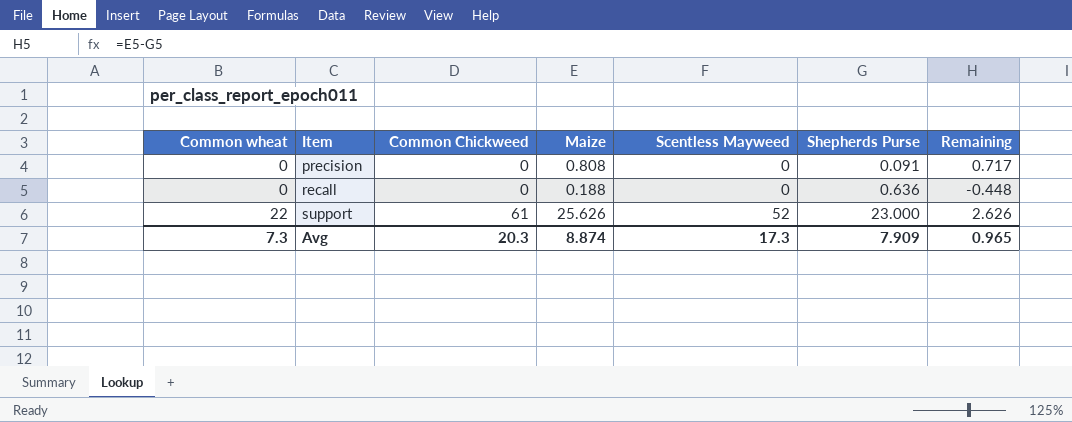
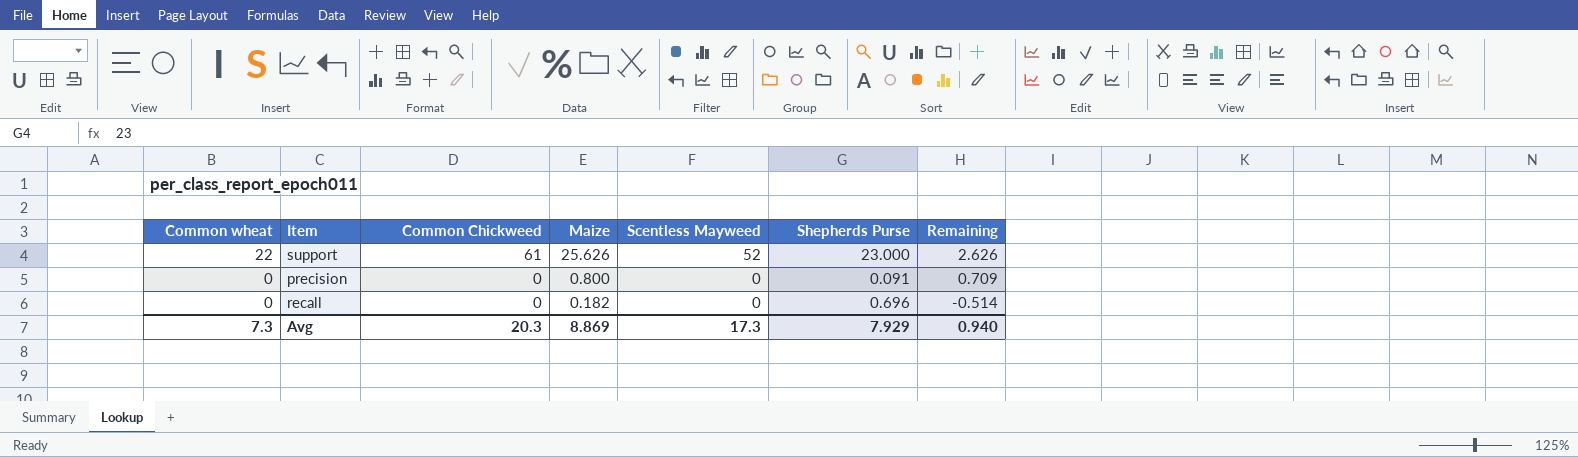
row order: Common wheat ascending -> Common wheat descending
precision | Maize: 0.808 -> 0.800
precision | Remaining: 0.717 -> 0.709
recall | Maize: 0.188 -> 0.182
recall | Shepherds Purse: 0.636 -> 0.696
recall | Remaining: -0.448 -> -0.514
Avg | Maize: 8.874 -> 8.869
Avg | Shepherds Purse: 7.909 -> 7.929
Avg | Remaining: 0.965 -> 0.940

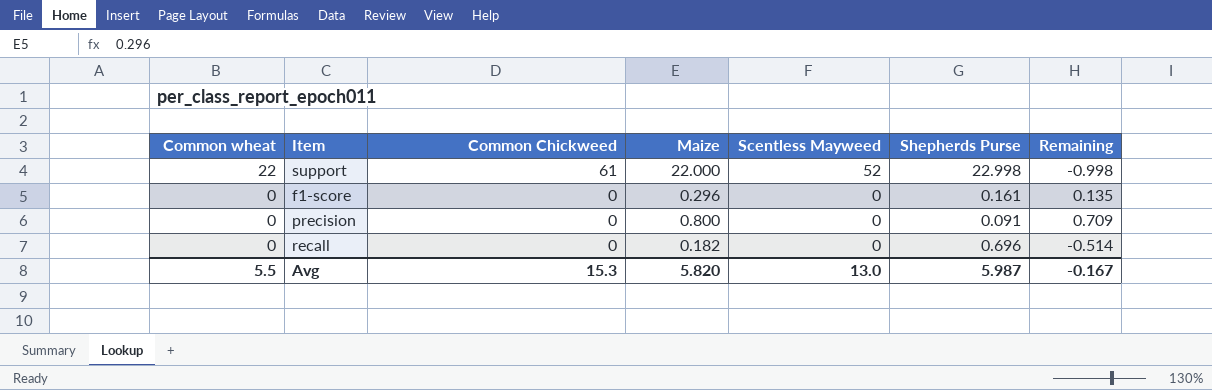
support | Maize: 25.626 -> 22.000
support | Shepherds Purse: 23.000 -> 22.998
support | Remaining: 2.626 -> -0.998
row f1-score: none -> 0 | 0 | 0.296 | 0 | 0.161 | 0.135
Avg | Common wheat: 7.3 -> 5.5
Avg | Common Chickweed: 20.3 -> 15.3
Avg | Maize: 8.869 -> 5.820
Avg | Scentless Mayweed: 17.3 -> 13.0
Avg | Shepherds Purse: 7.929 -> 5.987
Avg | Remaining: 0.940 -> -0.167

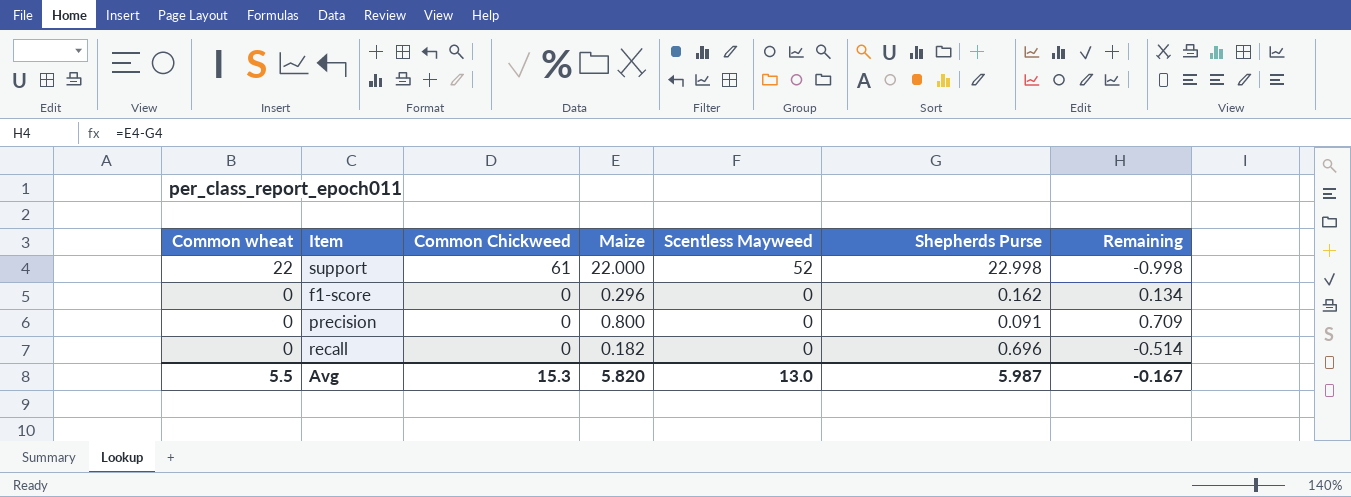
f1-score | Shepherds Purse: 0.161 -> 0.162
f1-score | Remaining: 0.135 -> 0.134

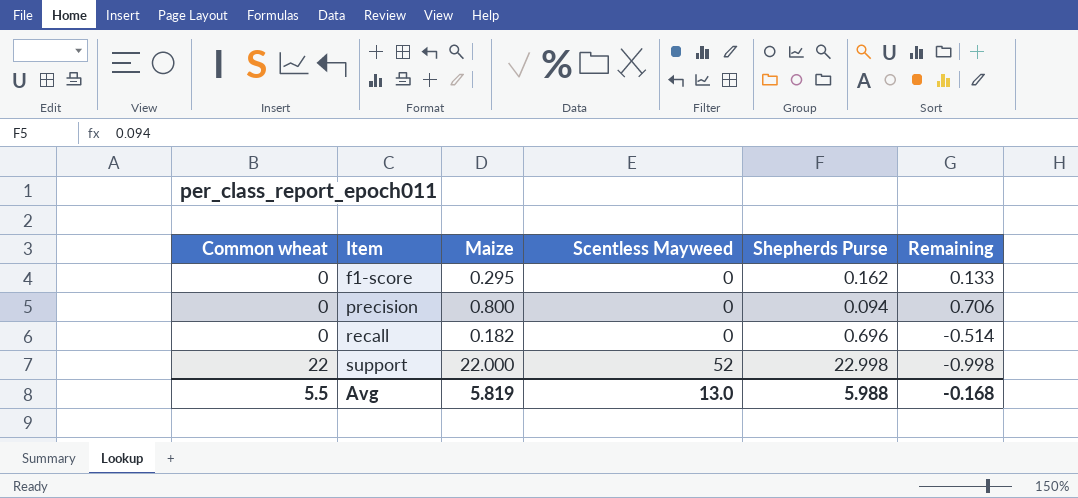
row order: Common wheat descending -> Common wheat ascending
column Common Chickweed | position: 3 -> none
f1-score | Maize: 0.296 -> 0.295
f1-score | Remaining: 0.134 -> 0.133
precision | Shepherds Purse: 0.091 -> 0.094
precision | Remaining: 0.709 -> 0.706
Avg | Maize: 5.820 -> 5.819
Avg | Shepherds Purse: 5.987 -> 5.988
Avg | Remaining: -0.167 -> -0.168

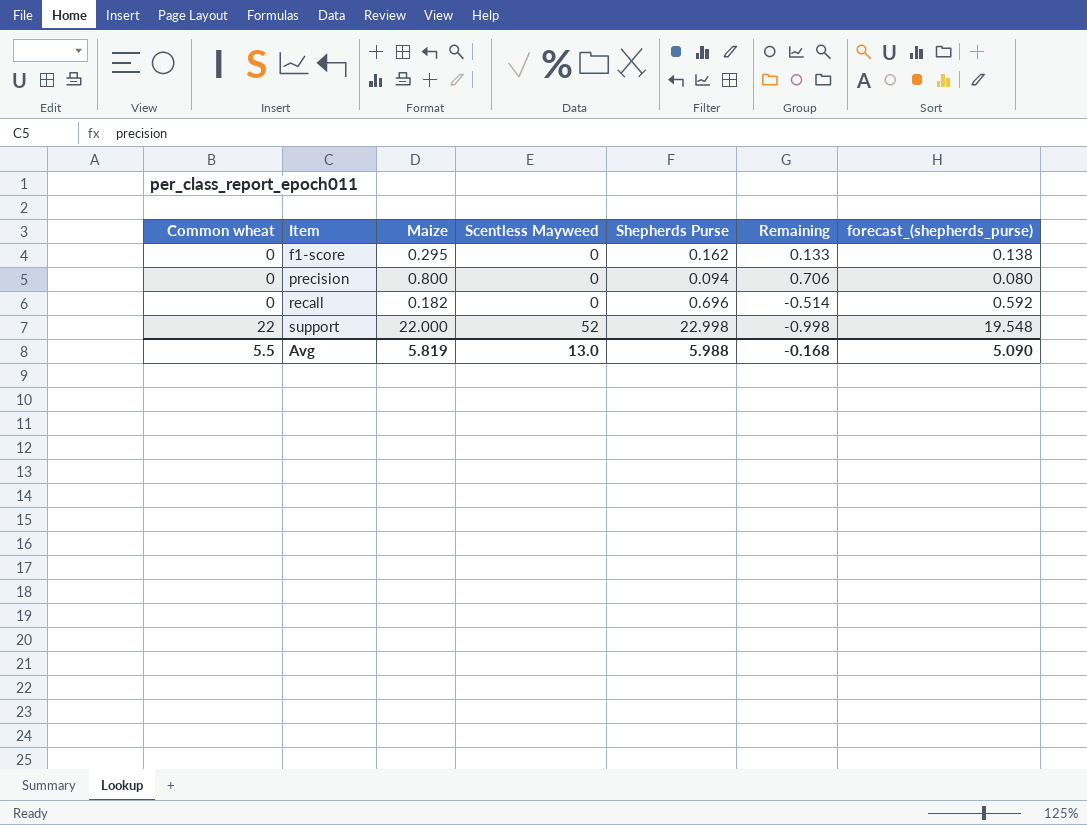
column forecast_(shepherds_purse) | formula: none -> [Shepherds Purse] * 0.85

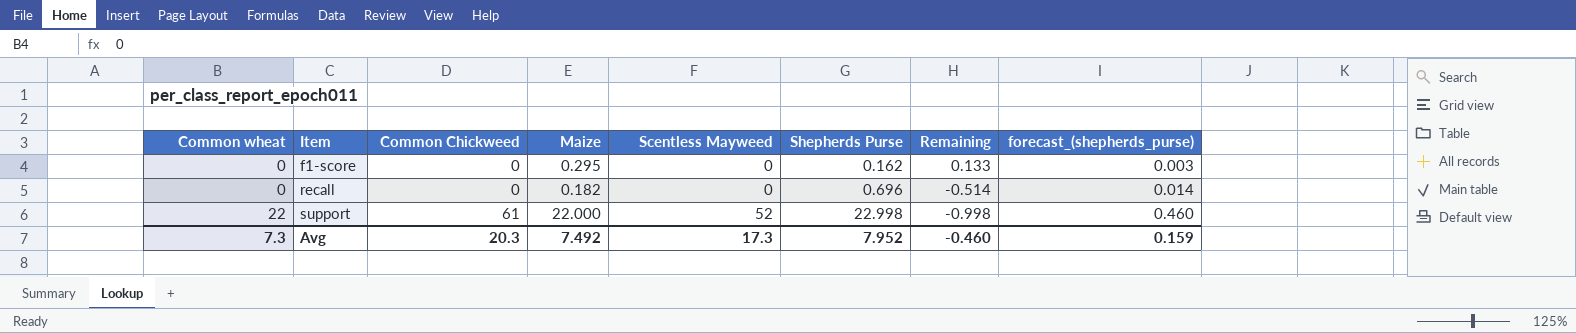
column Common Chickweed | position: none -> 3
column forecast_(shepherds_purse) | formula: [Shepherds Purse] * 0.85 -> [Shepherds Purse] * 0.02
row precision: 0 | 0.800 | 0 | 0.094 | 0.706 | 0.080 -> none
Avg | Common wheat: 5.5 -> 7.3
Avg | Maize: 5.819 -> 7.492
Avg | Scentless Mayweed: 13.0 -> 17.3
Avg | Shepherds Purse: 5.988 -> 7.952
Avg | Remaining: -0.168 -> -0.460
Avg | forecast_(shepherds_purse): 5.090 -> 0.159

